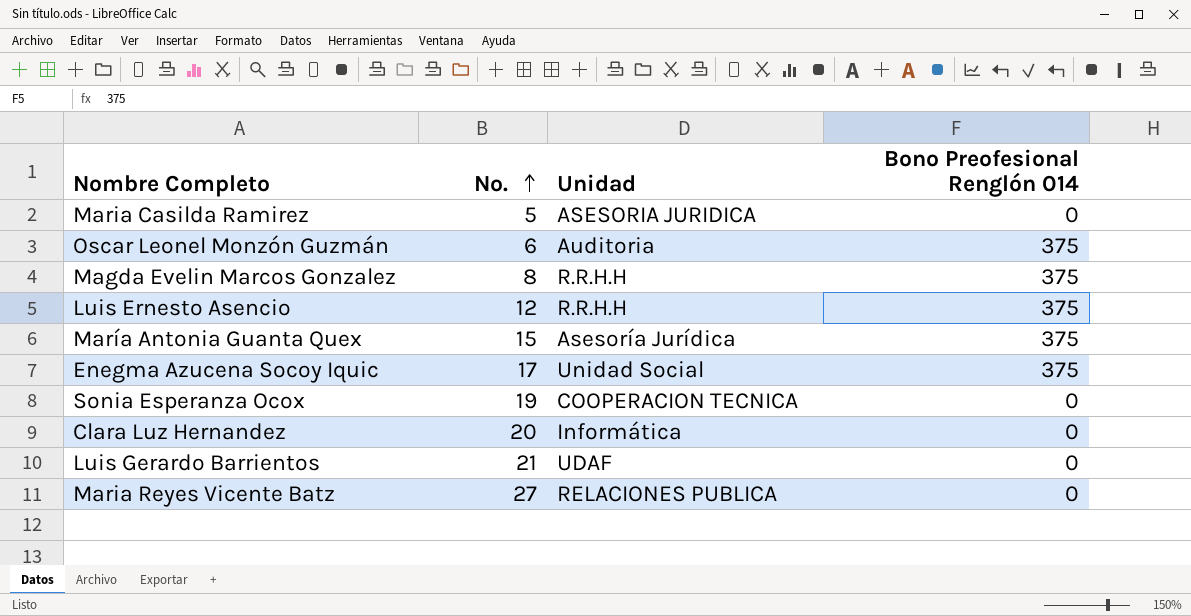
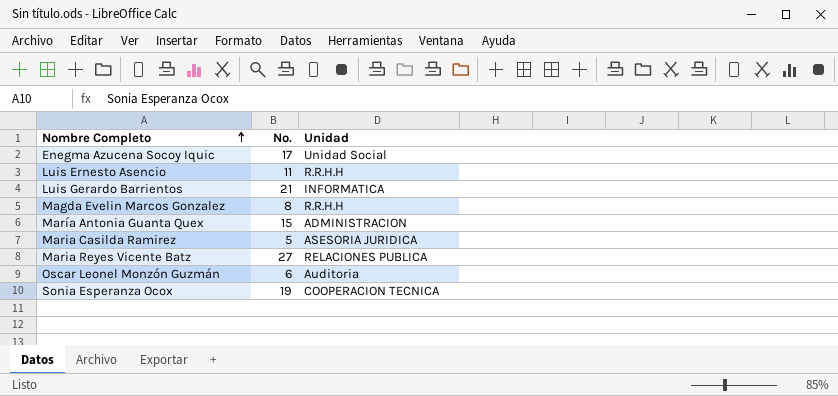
row order: No. ascending -> Nombre Completo ascending
column Bono Preofesional Renglón 014 | position: 4 -> none
row Clara Luz Hernandez: 20 | Informática | 0 -> none
Luis Ernesto Asencio | No.: 12 -> 11
Luis Gerardo Barrientos | Unidad: UDAF -> INFORMATICA
María Antonia Guanta Quex | Unidad: Asesoría Jurídica -> ADMINISTRACION

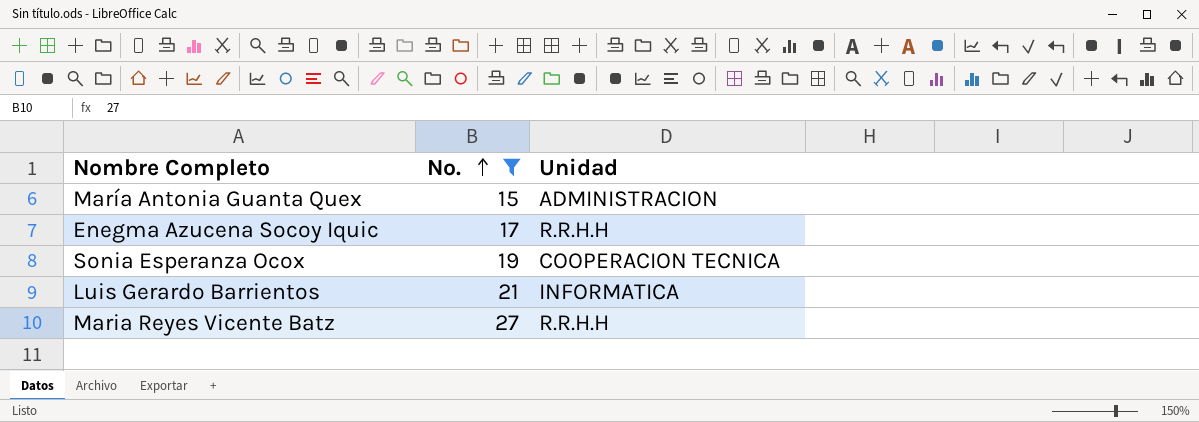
filter: none -> No. >= 15
row order: Nombre Completo ascending -> No. ascending
Enegma Azucena Socoy Iquic | Unidad: Unidad Social -> R.R.H.H
Maria Reyes Vicente Batz | Unidad: RELACIONES PUBLICA -> R.R.H.H

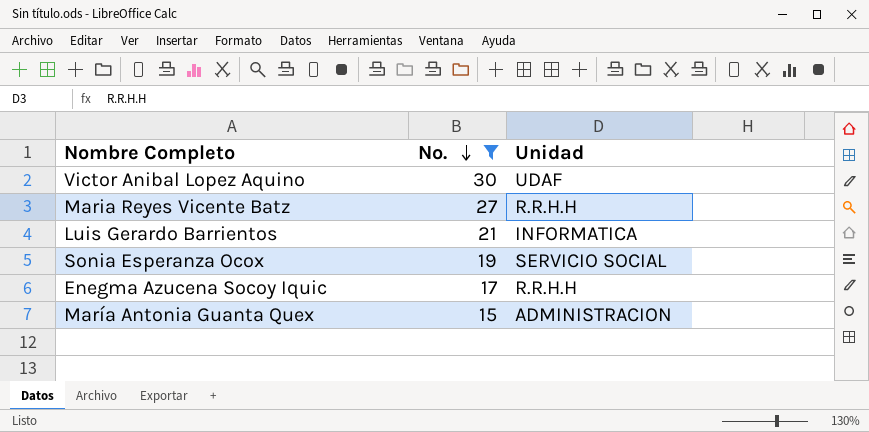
row order: No. ascending -> No. descending
row Victor Anibal Lopez Aquino: none -> 30 | UDAF
Sonia Esperanza Ocox | Unidad: COOPERACION TECNICA -> SERVICIO SOCIAL

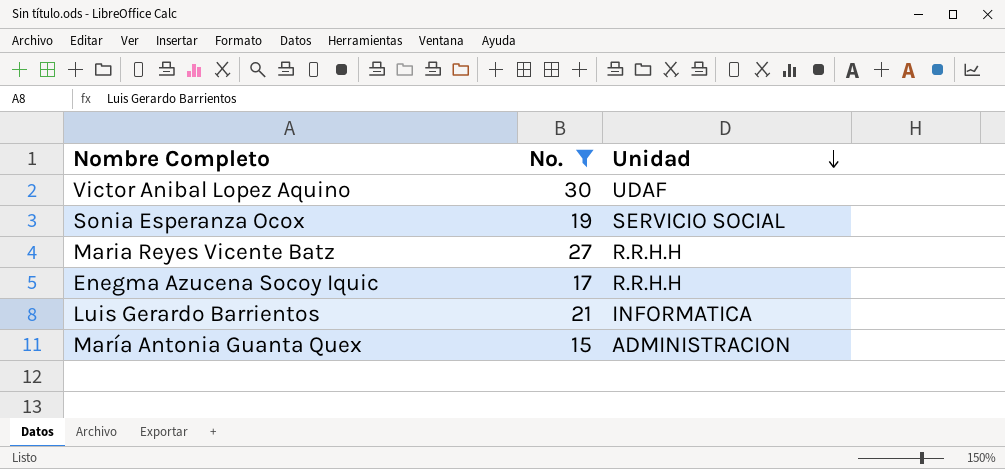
row order: No. descending -> Unidad descending

